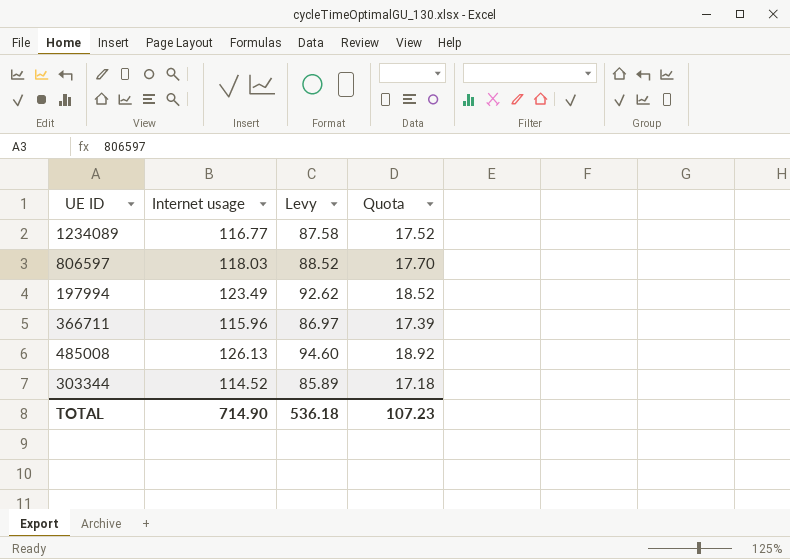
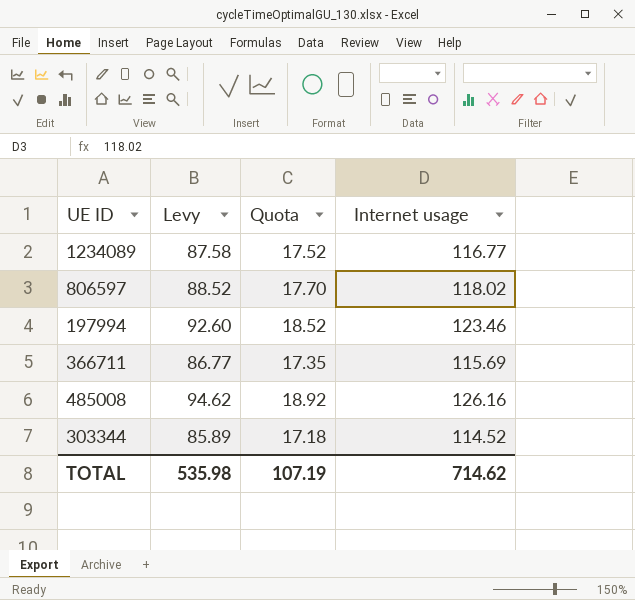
column Internet usage | position: 2 -> 4
806597 | Internet usage: 118.03 -> 118.02
197994 | Levy: 92.62 -> 92.60
197994 | Internet usage: 123.49 -> 123.46
366711 | Levy: 86.97 -> 86.77
366711 | Quota: 17.39 -> 17.35
366711 | Internet usage: 115.96 -> 115.69
485008 | Levy: 94.60 -> 94.62
485008 | Internet usage: 126.13 -> 126.16
TOTAL | Levy: 536.18 -> 535.98
TOTAL | Quota: 107.23 -> 107.19
TOTAL | Internet usage: 714.90 -> 714.62

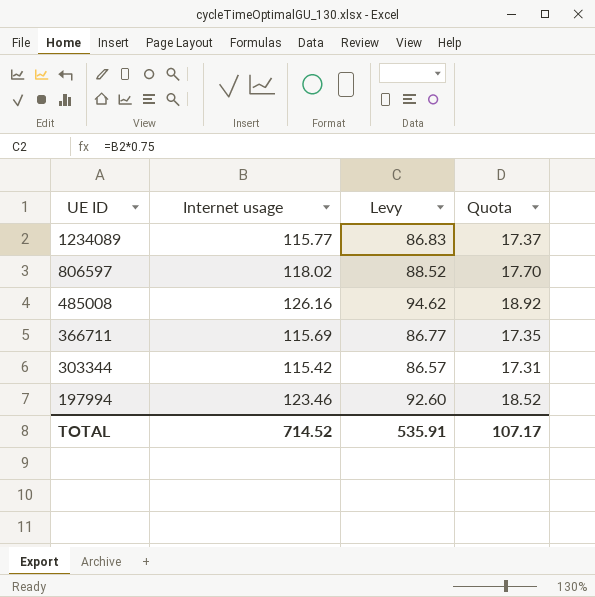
row order: none -> UE ID descending
column Internet usage | position: 4 -> 2
1234089 | Internet usage: 116.77 -> 115.77
1234089 | Levy: 87.58 -> 86.83
1234089 | Quota: 17.52 -> 17.37
303344 | Internet usage: 114.52 -> 115.42
303344 | Levy: 85.89 -> 86.57
303344 | Quota: 17.18 -> 17.31
TOTAL | Internet usage: 714.62 -> 714.52
TOTAL | Levy: 535.98 -> 535.91
TOTAL | Quota: 107.19 -> 107.17

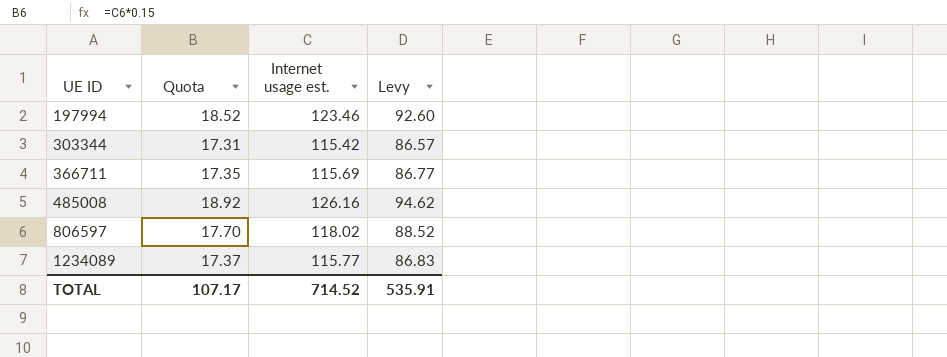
row order: UE ID descending -> UE ID ascending
column Quota | position: 4 -> 2
column name: Internet usage -> Internet usage est.

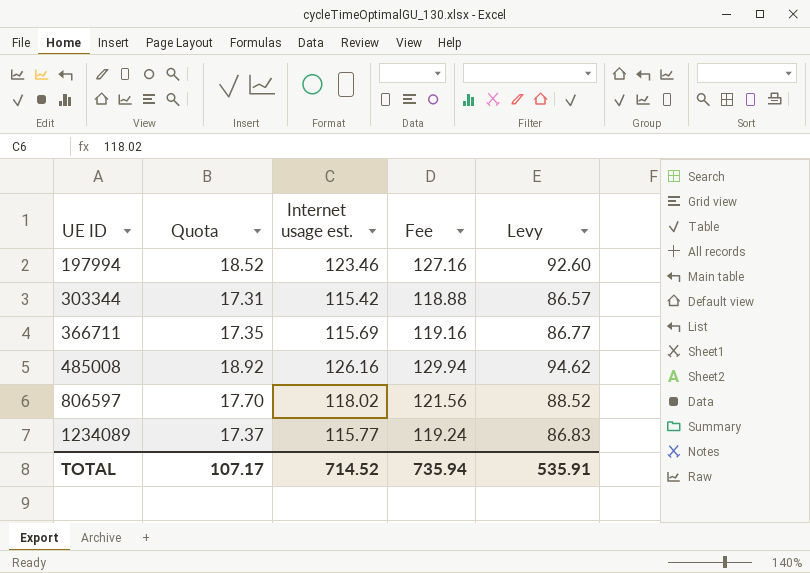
column Fee | formula: none -> [Internet usage est.] * 1.03

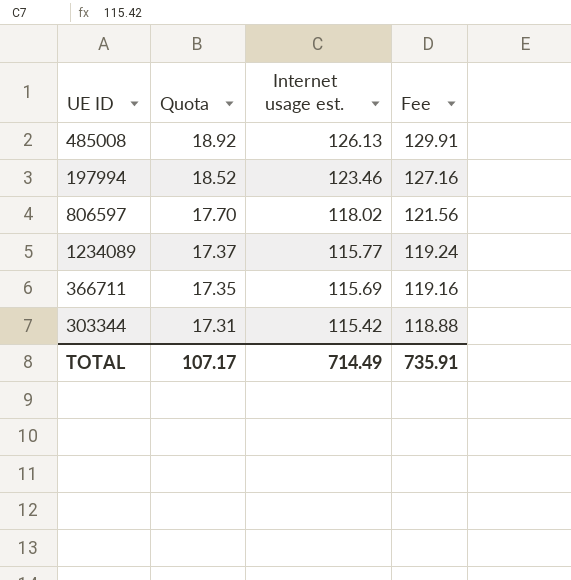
row order: UE ID ascending -> Quota descending
column Levy | formula: [Internet usage est.] * 0.75 -> none
485008 | Internet usage est.: 126.16 -> 126.13
485008 | Fee: 129.94 -> 129.91
TOTAL | Internet usage est.: 714.52 -> 714.49
TOTAL | Fee: 735.94 -> 735.91

